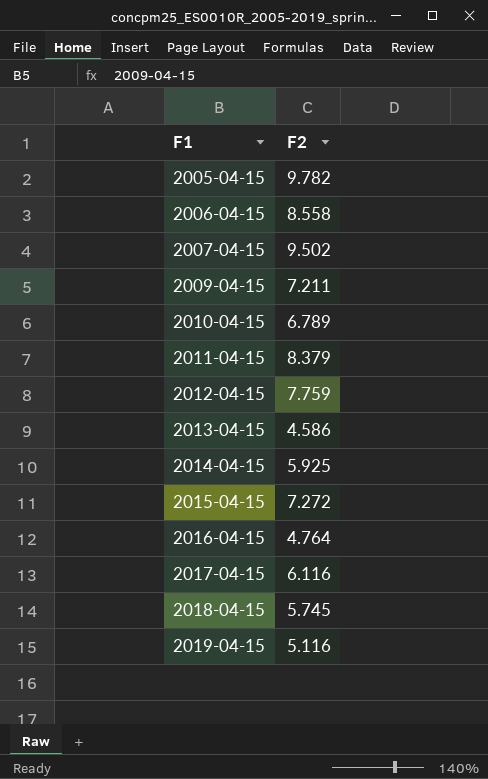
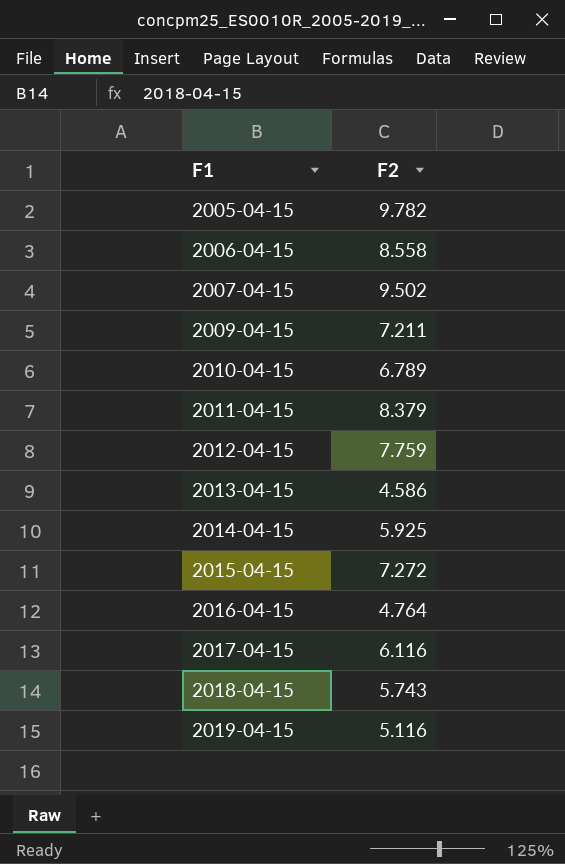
2018-04-15 | F2: 5.745 -> 5.743

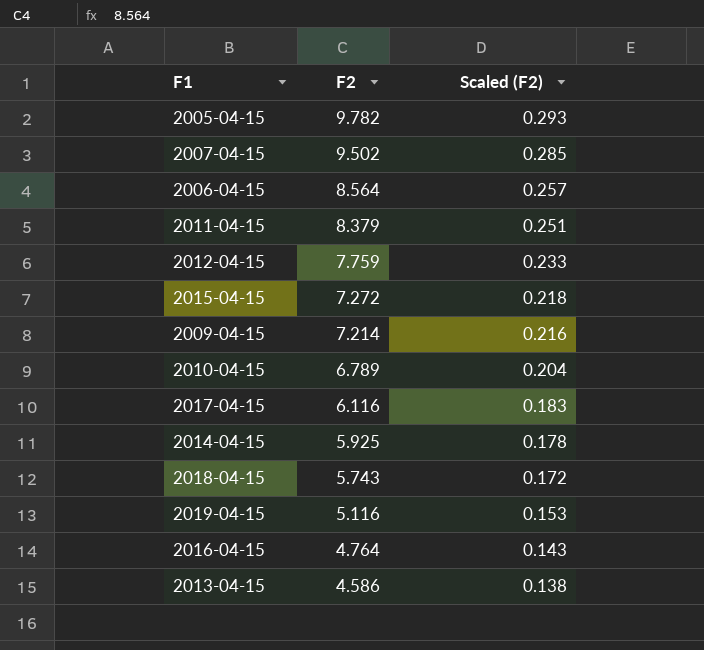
row order: F1 ascending -> F2 descending
column Scaled (F2) | formula: none -> [F2] * 0.03
2006-04-15 | F2: 8.558 -> 8.564
2009-04-15 | F2: 7.211 -> 7.214

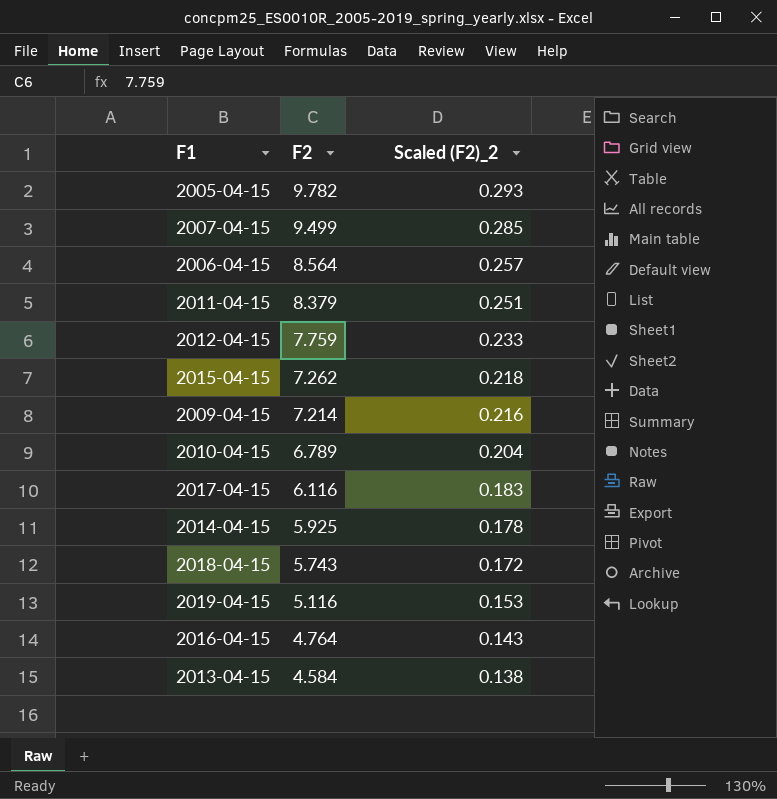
column name: Scaled (F2) -> Scaled (F2)_2
2007-04-15 | F2: 9.502 -> 9.499
2015-04-15 | F2: 7.272 -> 7.262
2013-04-15 | F2: 4.586 -> 4.584

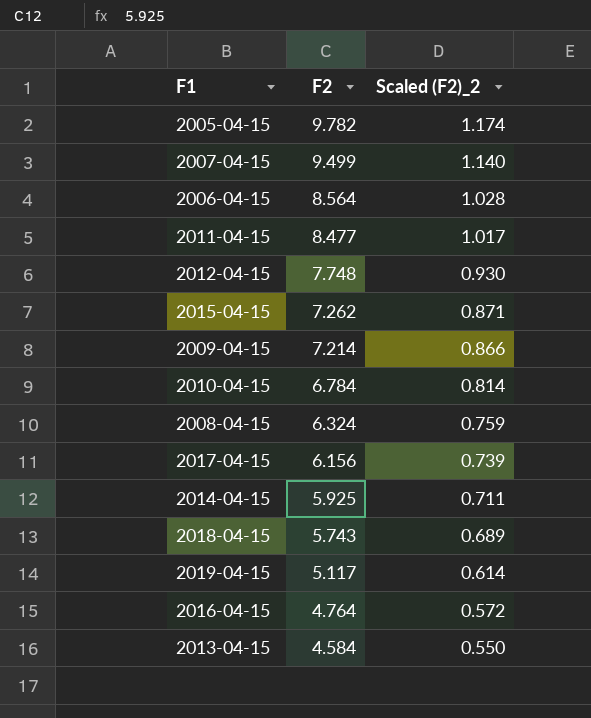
column Scaled (F2)_2 | formula: [F2] * 0.03 -> [F2] * 0.12
2011-04-15 | F2: 8.379 -> 8.477
2012-04-15 | F2: 7.759 -> 7.748
2010-04-15 | F2: 6.789 -> 6.784
row 2008-04-15: none -> 6.324 | 0.759
2017-04-15 | F2: 6.116 -> 6.156
2019-04-15 | F2: 5.116 -> 5.117

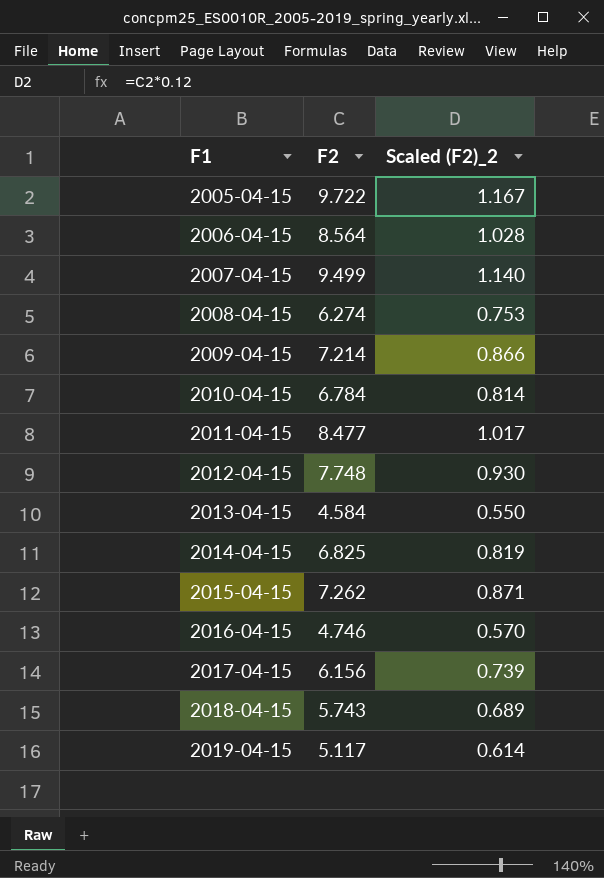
row order: F2 descending -> F1 ascending
2005-04-15 | F2: 9.782 -> 9.722
2005-04-15 | Scaled (F2)_2: 1.174 -> 1.167
2008-04-15 | F2: 6.324 -> 6.274
2008-04-15 | Scaled (F2)_2: 0.759 -> 0.753
2014-04-15 | F2: 5.925 -> 6.825
2014-04-15 | Scaled (F2)_2: 0.711 -> 0.819
2016-04-15 | F2: 4.764 -> 4.746
2016-04-15 | Scaled (F2)_2: 0.572 -> 0.570

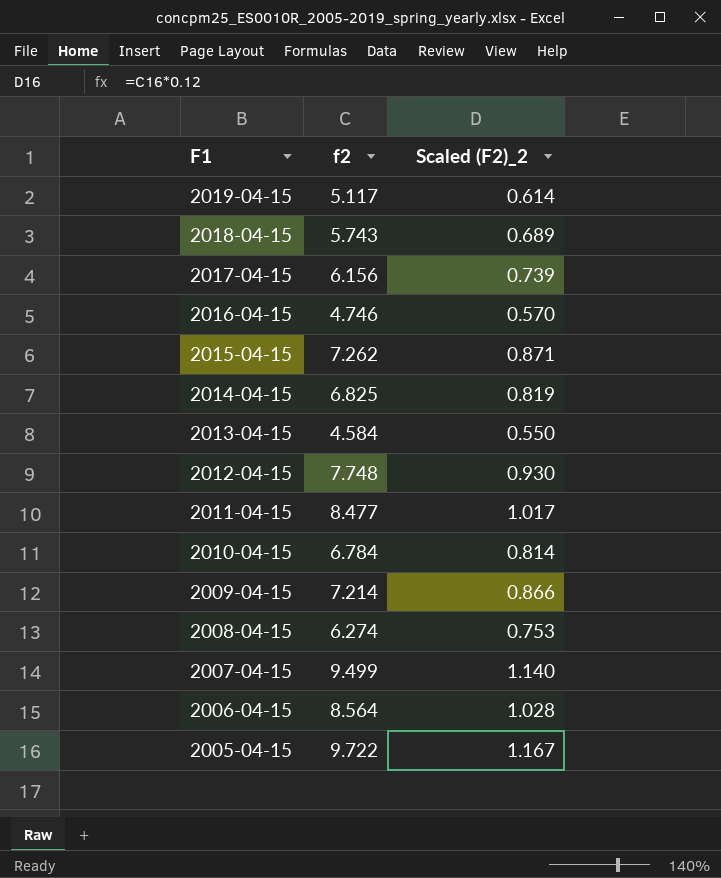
row order: F1 ascending -> F1 descending
column name: F2 -> f2

